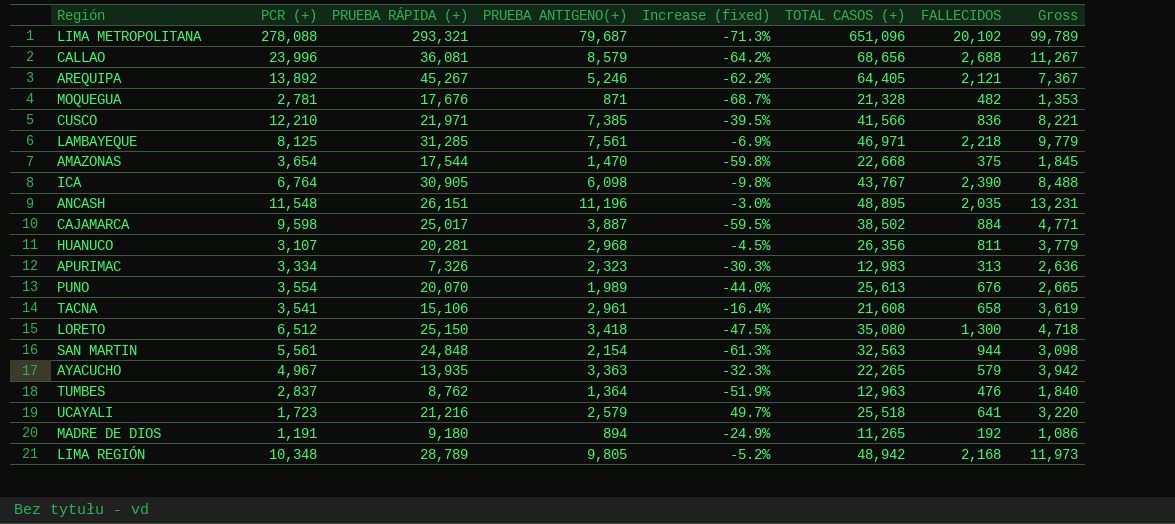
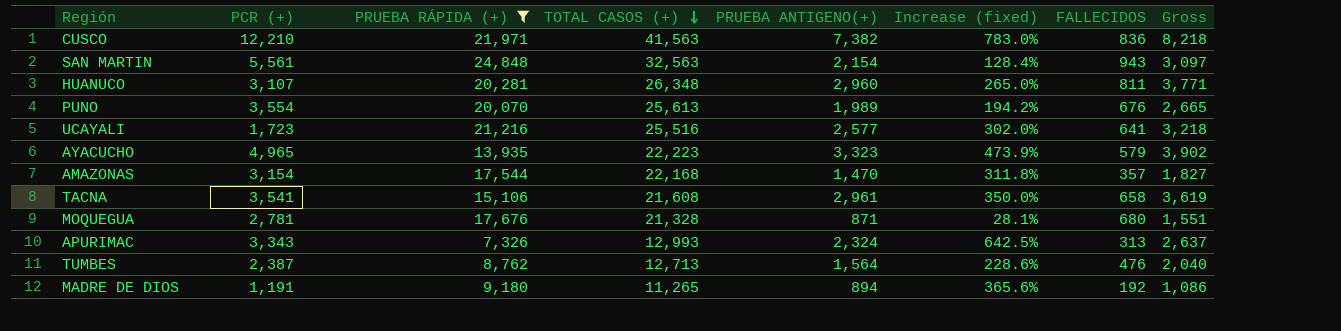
filter: none -> PRUEBA RÁPIDA (+) <= 24,848
row order: none -> TOTAL CASOS (+) descending
column TOTAL CASOS (+) | position: 6 -> 4
column Increase (fixed) | formula: ([PRUEBA ANTIGENO(+)] - [PCR (+)]) / [PCR (+)] -> ([PRUEBA ANTIGENO(+)] - [FALLECIDOS]) / [FALLECIDOS]
CUSCO | TOTAL CASOS (+): 41,566 -> 41,563
CUSCO | PRUEBA ANTIGENO(+): 7,385 -> 7,382
CUSCO | Gross: 8,221 -> 8,218
SAN MARTIN | FALLECIDOS: 944 -> 943
SAN MARTIN | Gross: 3,098 -> 3,097
HUANUCO | TOTAL CASOS (+): 26,356 -> 26,348
HUANUCO | PRUEBA ANTIGENO(+): 2,968 -> 2,960
HUANUCO | Gross: 3,779 -> 3,771
UCAYALI | TOTAL CASOS (+): 25,518 -> 25,516
UCAYALI | PRUEBA ANTIGENO(+): 2,579 -> 2,577
UCAYALI | Gross: 3,220 -> 3,218
AYACUCHO | PCR (+): 4,967 -> 4,965
AYACUCHO | TOTAL CASOS (+): 22,265 -> 22,223
AYACUCHO | PRUEBA ANTIGENO(+): 3,363 -> 3,323
AYACUCHO | Gross: 3,942 -> 3,902
AMAZONAS | PCR (+): 3,654 -> 3,154
AMAZONAS | TOTAL CASOS (+): 22,668 -> 22,168
AMAZONAS | FALLECIDOS: 375 -> 357
AMAZONAS | Gross: 1,845 -> 1,827
MOQUEGUA | FALLECIDOS: 482 -> 680
MOQUEGUA | Gross: 1,353 -> 1,551
APURIMAC | PCR (+): 3,334 -> 3,343
APURIMAC | TOTAL CASOS (+): 12,983 -> 12,993
APURIMAC | PRUEBA ANTIGENO(+): 2,323 -> 2,324
APURIMAC | Gross: 2,636 -> 2,637
TUMBES | PCR (+): 2,837 -> 2,387
TUMBES | TOTAL CASOS (+): 12,963 -> 12,713
TUMBES | PRUEBA ANTIGENO(+): 1,364 -> 1,564
TUMBES | Gross: 1,840 -> 2,040

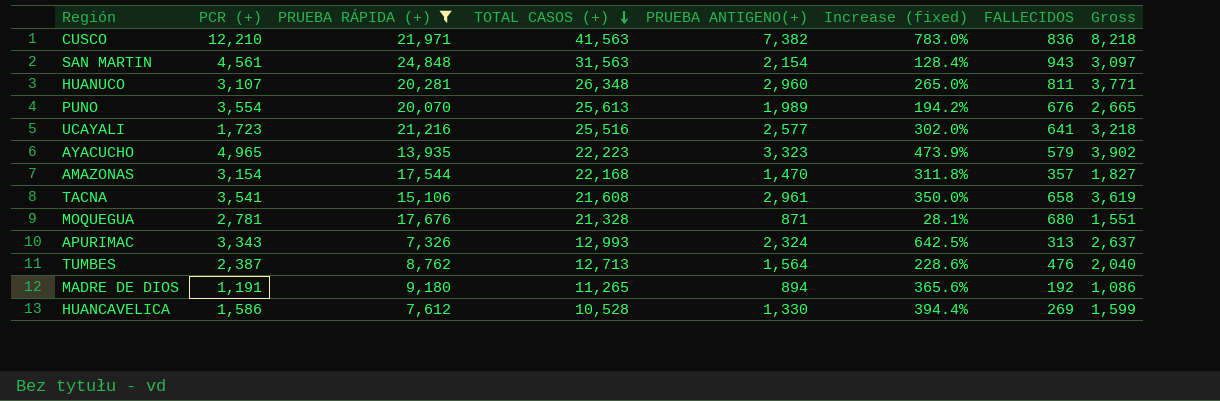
SAN MARTIN | PCR (+): 5,561 -> 4,561
SAN MARTIN | TOTAL CASOS (+): 32,563 -> 31,563
row HUANCAVELICA: none -> 1,586 | 7,612 | 10,528 | 1,330 | 394.4% | 269 | 1,599

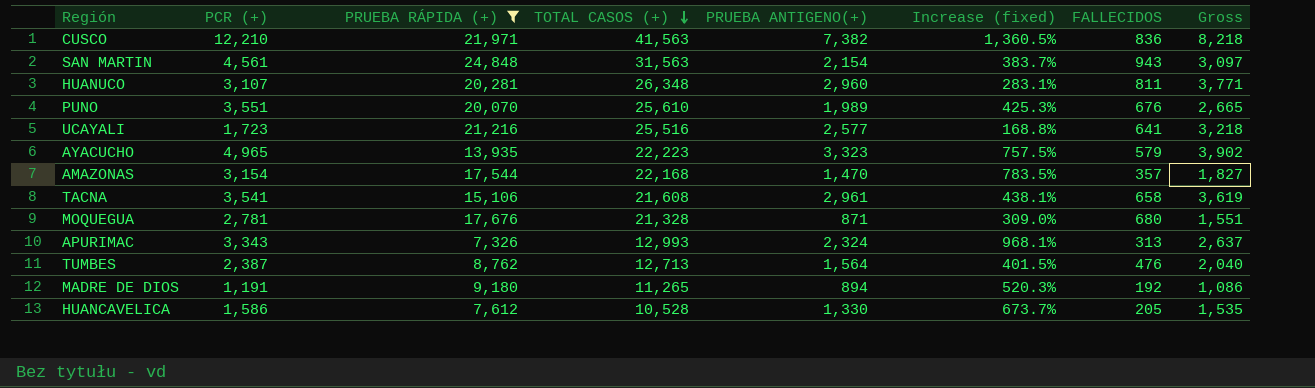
column Increase (fixed) | formula: ([PRUEBA ANTIGENO(+)] - [FALLECIDOS]) / [FALLECIDOS] -> ([PCR (+)] - [FALLECIDOS]) / [FALLECIDOS]
PUNO | PCR (+): 3,554 -> 3,551
PUNO | TOTAL CASOS (+): 25,613 -> 25,610
HUANCAVELICA | FALLECIDOS: 269 -> 205
HUANCAVELICA | Gross: 1,599 -> 1,535

